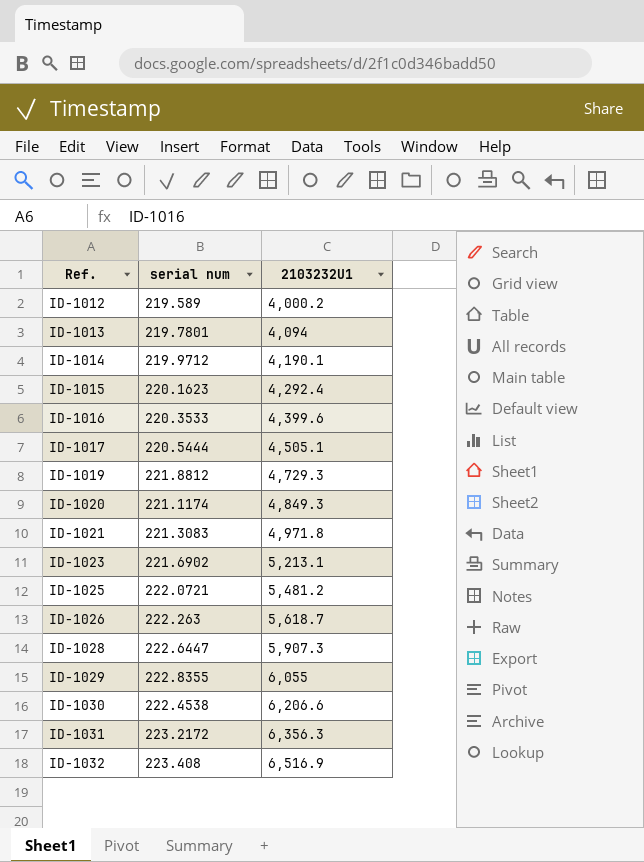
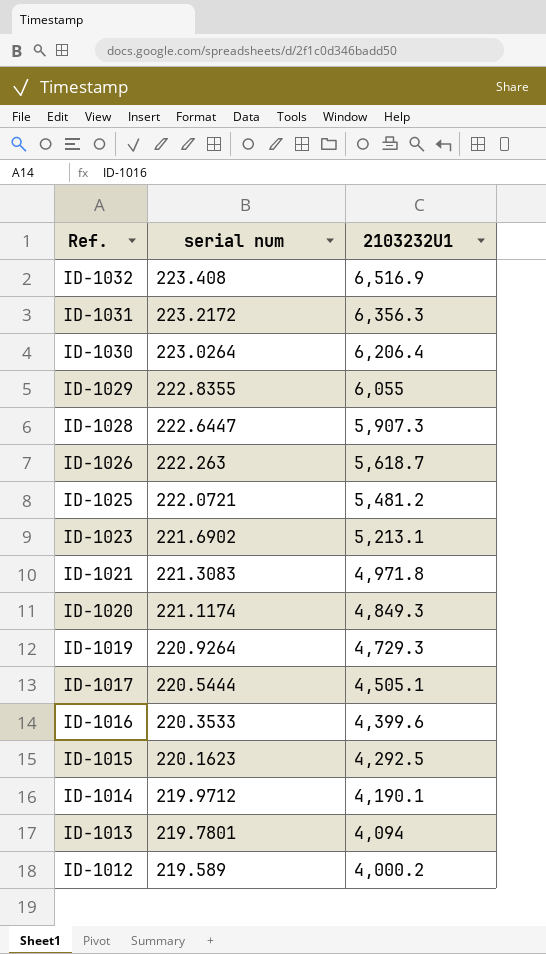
row order: Ref. ascending -> Ref. descending
ID-1030 | serial num: 222.4538 -> 223.0264
ID-1030 | 2103232U1: 6,206.6 -> 6,206.4
ID-1019 | serial num: 221.8812 -> 220.9264
ID-1015 | 2103232U1: 4,292.4 -> 4,292.5

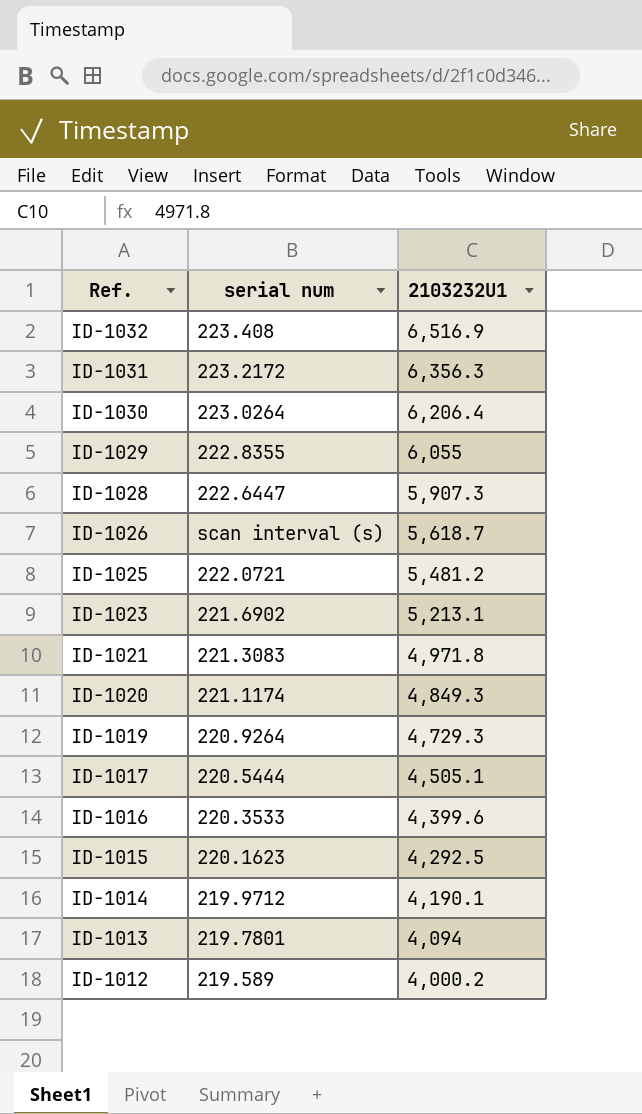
ID-1026 | serial num: 222.263 -> scan interval (s)

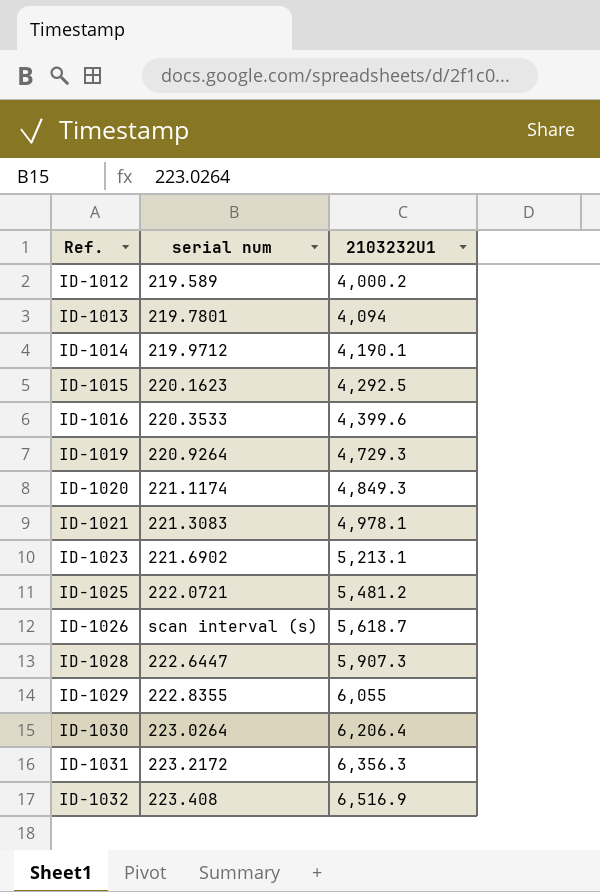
row order: Ref. descending -> Ref. ascending
row ID-1017: 220.5444 | 4,505.1 -> none
ID-1021 | 2103232U1: 4,971.8 -> 4,978.1

